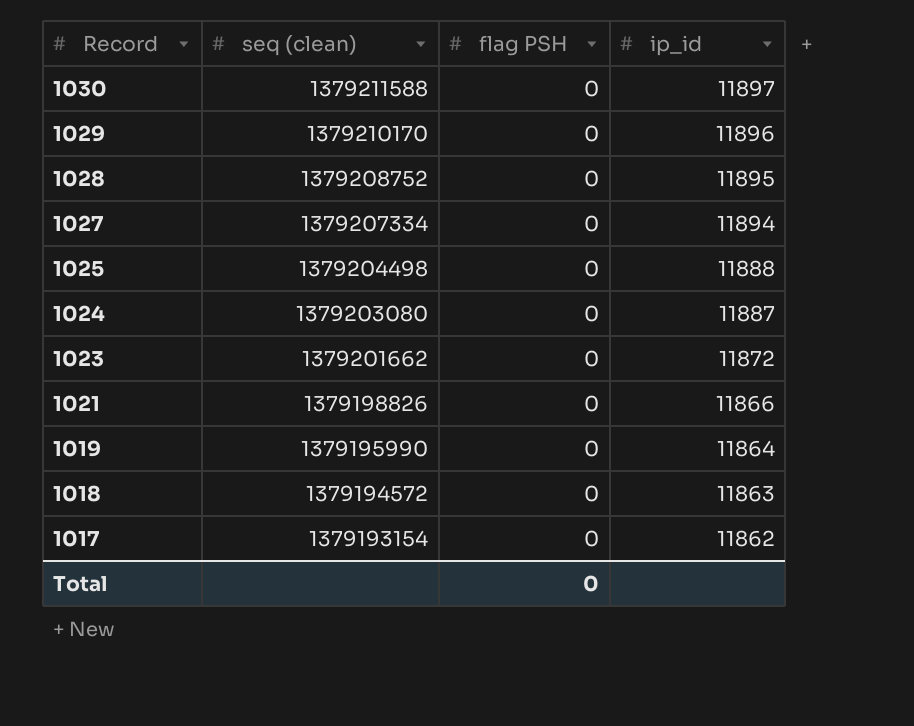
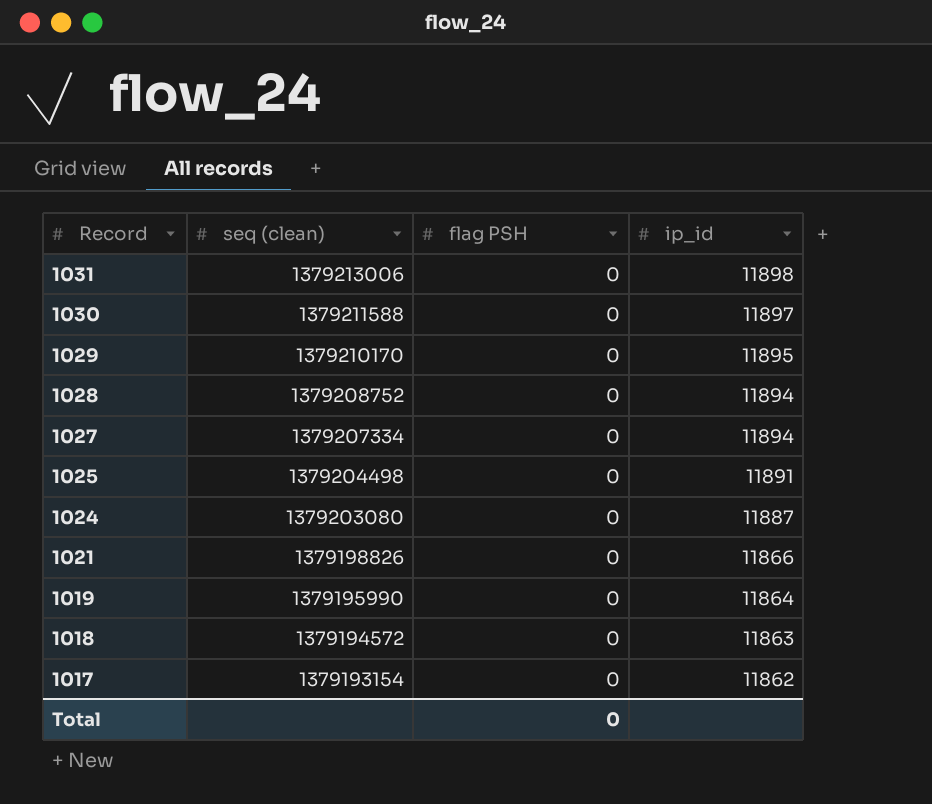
row 1023: 1379201662 | 0 | 11872 -> none
row 1031: none -> 1379213006 | 0 | 11898
1029 | ip_id: 11896 -> 11895
1028 | ip_id: 11895 -> 11894
1025 | ip_id: 11888 -> 11891

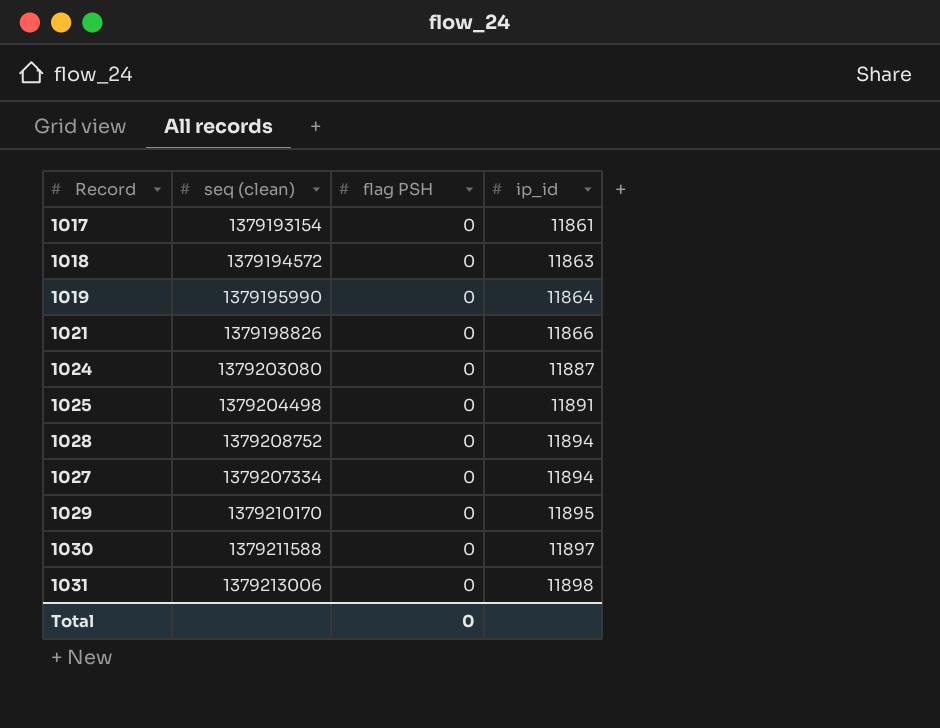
row order: Record descending -> ip_id ascending
1017 | ip_id: 11862 -> 11861

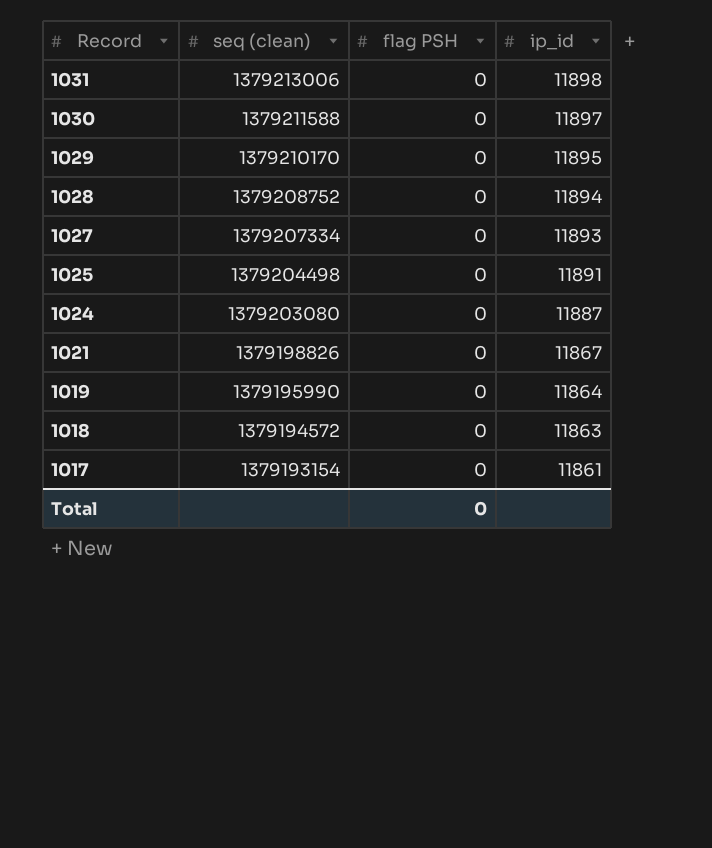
row order: ip_id ascending -> Record descending
1027 | ip_id: 11894 -> 11893
1021 | ip_id: 11866 -> 11867

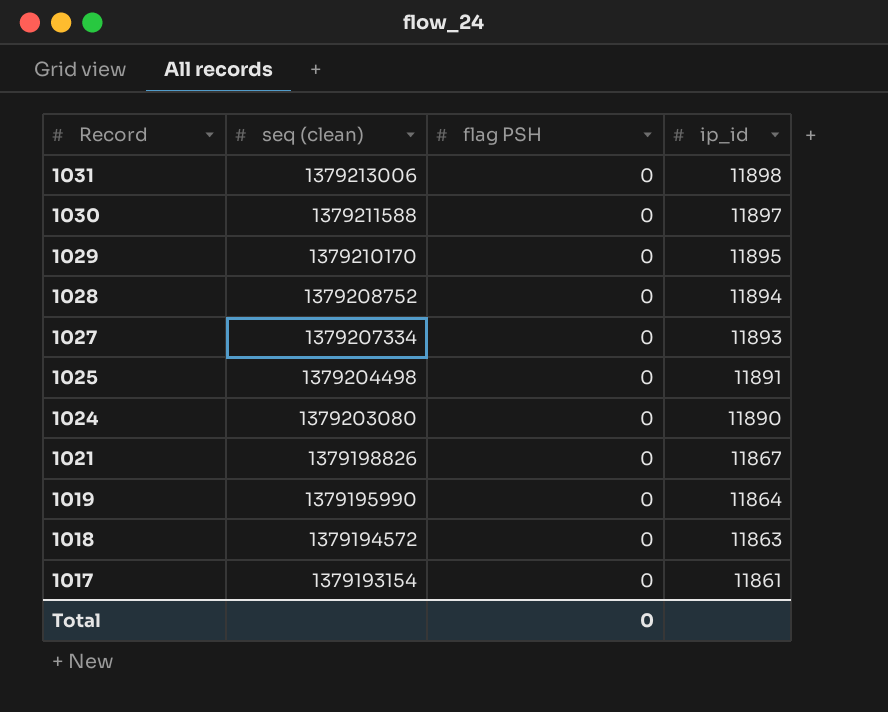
1024 | ip_id: 11887 -> 11890

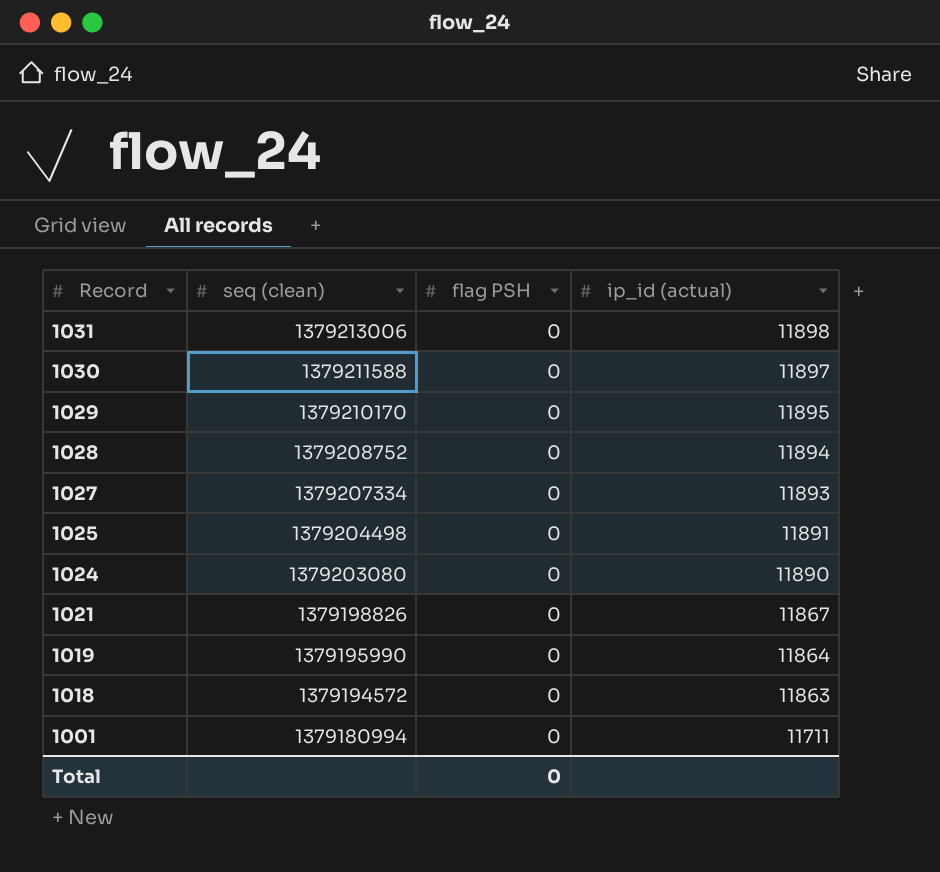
column name: ip_id -> ip_id (actual)
row 1017: 1379193154 | 0 | 11861 -> none
row 1001: none -> 1379180994 | 0 | 11711

